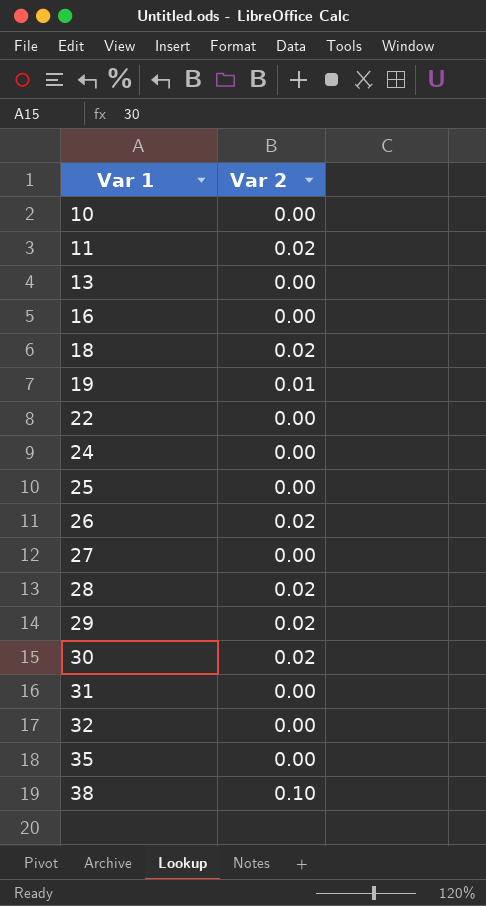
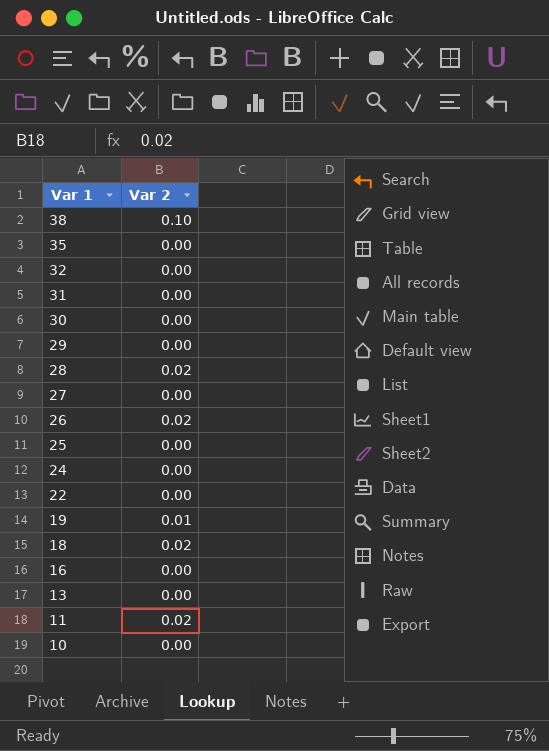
row order: Var 1 ascending -> Var 1 descending
30 | Var 2: 0.02 -> 0.00
29 | Var 2: 0.02 -> 0.00

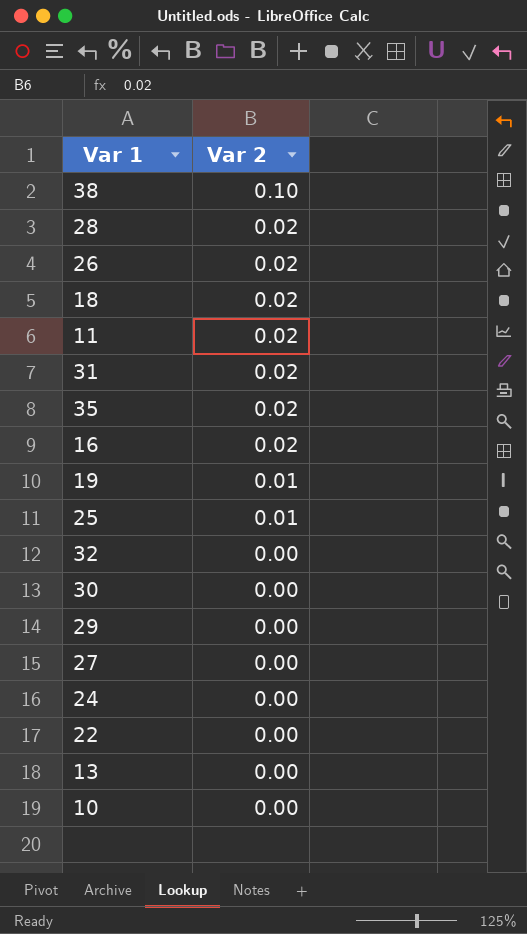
row order: Var 1 descending -> Var 2 descending
31 | Var 2: 0.00 -> 0.02
35 | Var 2: 0.00 -> 0.02
16 | Var 2: 0.00 -> 0.02
25 | Var 2: 0.00 -> 0.01

